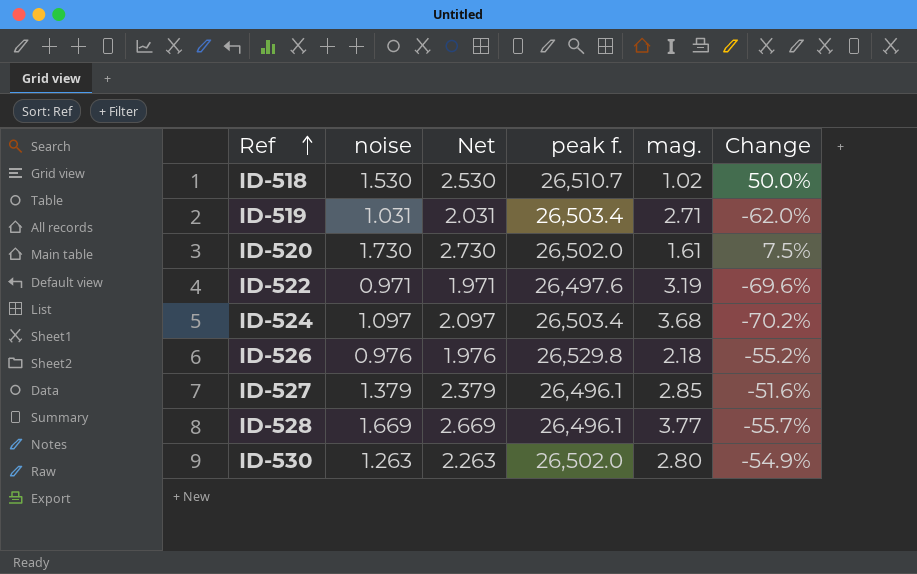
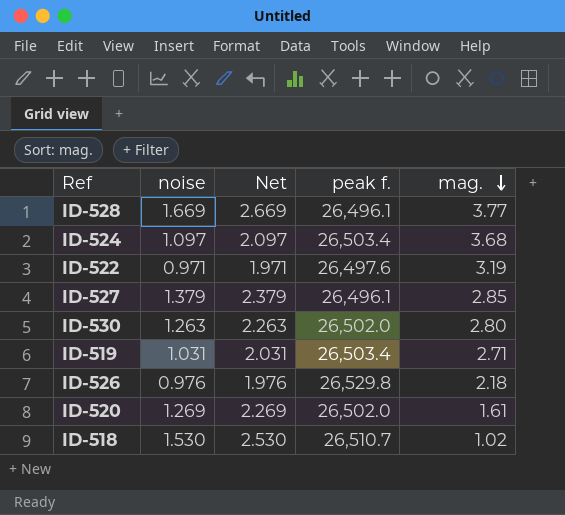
row order: Ref ascending -> mag. descending
column Change | formula: ([noise] - [mag.]) / [mag.] -> none
ID-520 | noise: 1.730 -> 1.269
ID-520 | Net: 2.730 -> 2.269

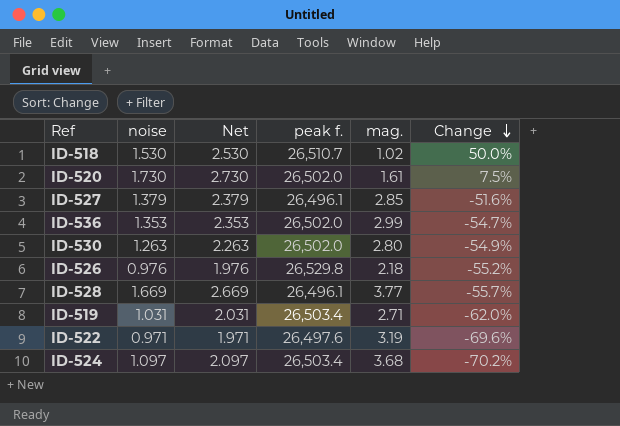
row order: mag. descending -> Change descending
column Change | formula: none -> ([noise] - [mag.]) / [mag.]
ID-520 | noise: 1.269 -> 1.730
ID-520 | Net: 2.269 -> 2.730
row ID-536: none -> 1.353 | 2.353 | 26,502.0 | 2.99 | -54.7%

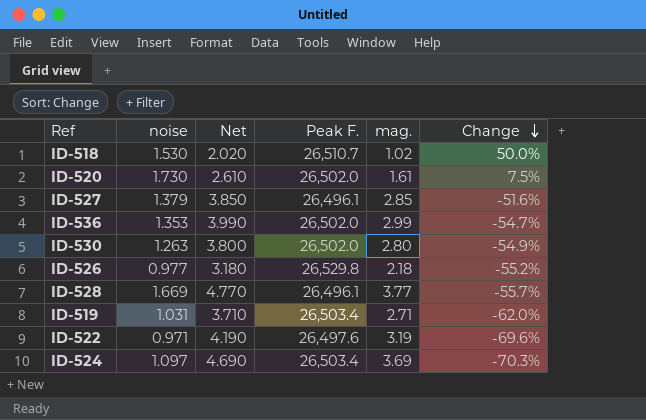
column Net | formula: [noise] + 1 -> [mag.] + 1
column name: peak f. -> Peak F.
ID-526 | noise: 0.976 -> 0.977
ID-524 | mag.: 3.68 -> 3.69
ID-524 | Change: -70.2% -> -70.3%

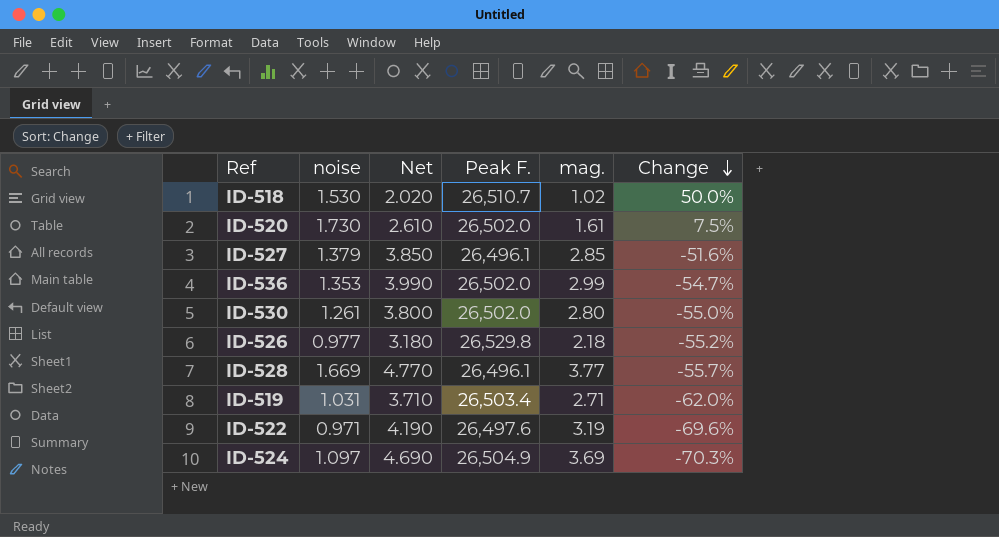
ID-530 | noise: 1.263 -> 1.261
ID-530 | Change: -54.9% -> -55.0%
ID-524 | Peak F.: 26,503.4 -> 26,504.9

